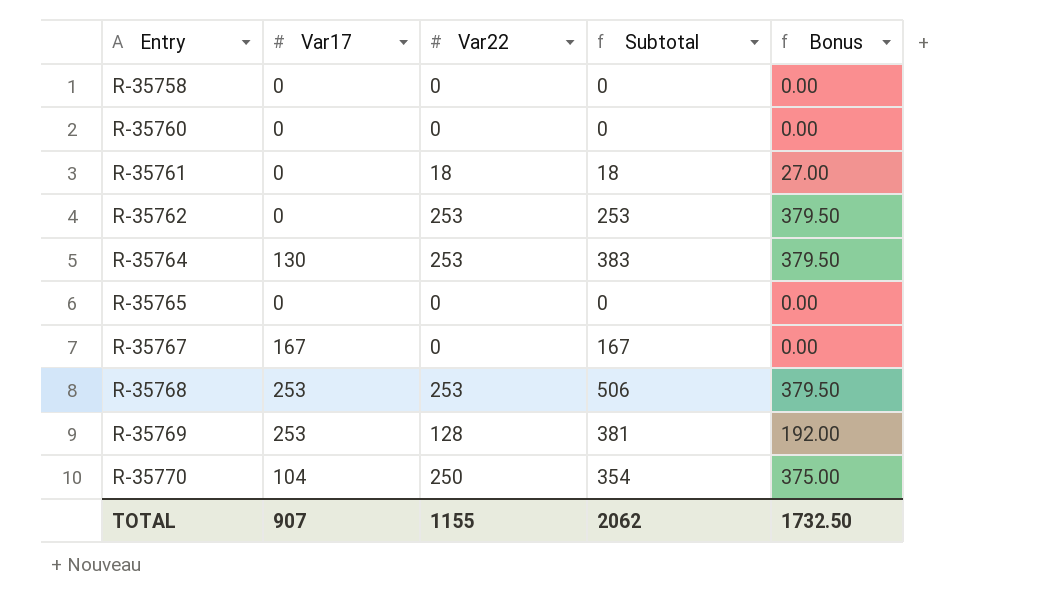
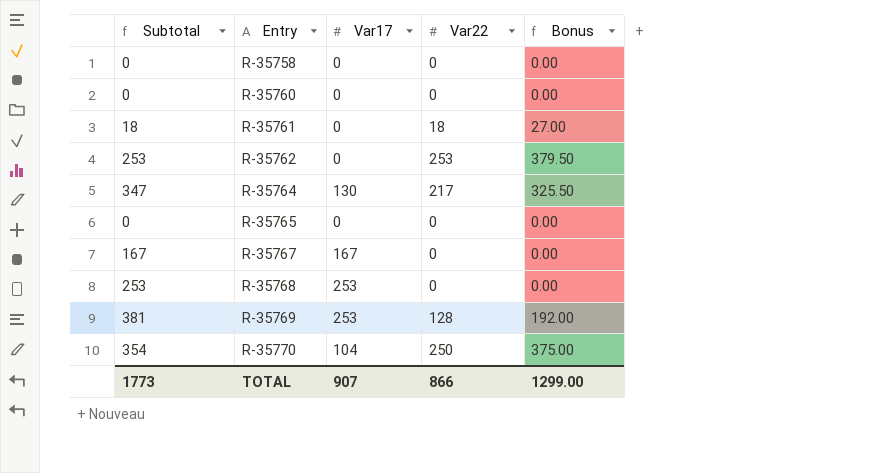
column Subtotal | position: 4 -> 1
R-35764 | Subtotal: 383 -> 347
R-35764 | Var22: 253 -> 217
R-35764 | Bonus: 379.50 -> 325.50
R-35768 | Subtotal: 506 -> 253
R-35768 | Var22: 253 -> 0
R-35768 | Bonus: 379.50 -> 0.00
TOTAL | Subtotal: 2062 -> 1773
TOTAL | Var22: 1155 -> 866
TOTAL | Bonus: 1732.50 -> 1299.00

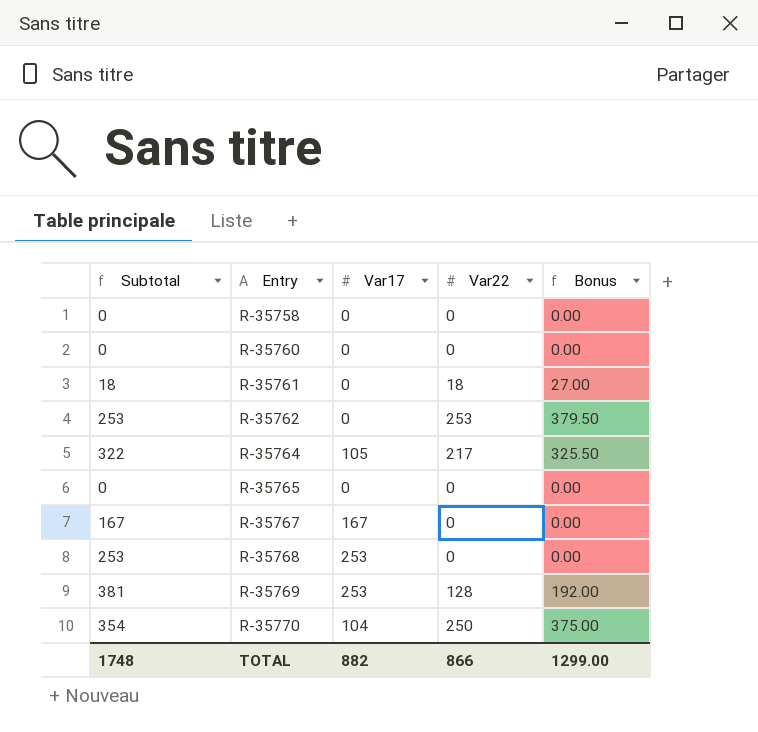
R-35764 | Subtotal: 347 -> 322
R-35764 | Var17: 130 -> 105
TOTAL | Subtotal: 1773 -> 1748
TOTAL | Var17: 907 -> 882

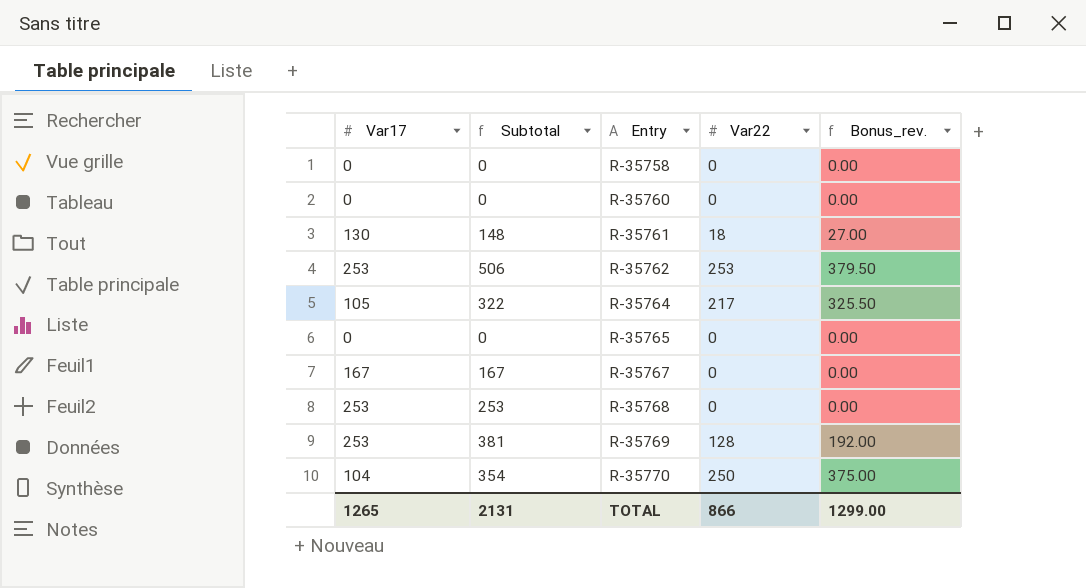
column Var17 | position: 3 -> 1
column name: Bonus -> Bonus_rev.
R-35761 | Var17: 0 -> 130
R-35761 | Subtotal: 18 -> 148
R-35762 | Var17: 0 -> 253
R-35762 | Subtotal: 253 -> 506
TOTAL | Var17: 882 -> 1265
TOTAL | Subtotal: 1748 -> 2131

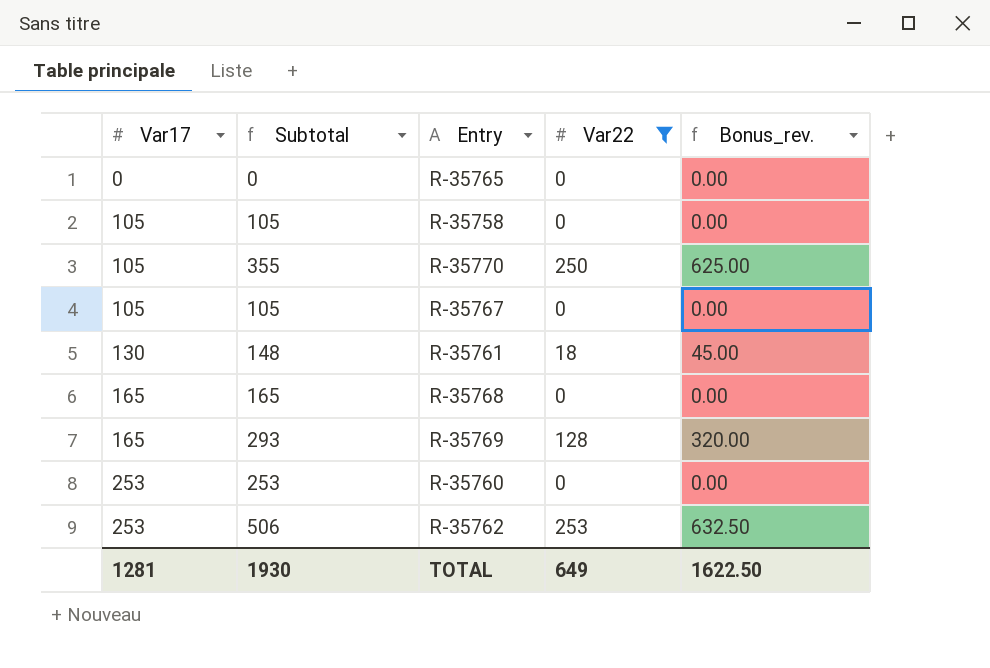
filter: none -> Var22 != 217
row order: Entry ascending -> Var17 ascending
column Bonus_rev. | formula: [Var22] * 1.5 -> [Var22] * 2.5
R-35758 | Var17: 0 -> 105
R-35758 | Subtotal: 0 -> 105
R-35770 | Var17: 104 -> 105
R-35770 | Subtotal: 354 -> 355
R-35767 | Var17: 167 -> 105
R-35767 | Subtotal: 167 -> 105
R-35768 | Var17: 253 -> 165
R-35768 | Subtotal: 253 -> 165
R-35769 | Var17: 253 -> 165
R-35769 | Subtotal: 381 -> 293
R-35760 | Var17: 0 -> 253
R-35760 | Subtotal: 0 -> 253
TOTAL | Var17: 1265 -> 1281
TOTAL | Subtotal: 2131 -> 1930
TOTAL | Var22: 866 -> 649
TOTAL | Bonus_rev.: 1299.00 -> 1622.50

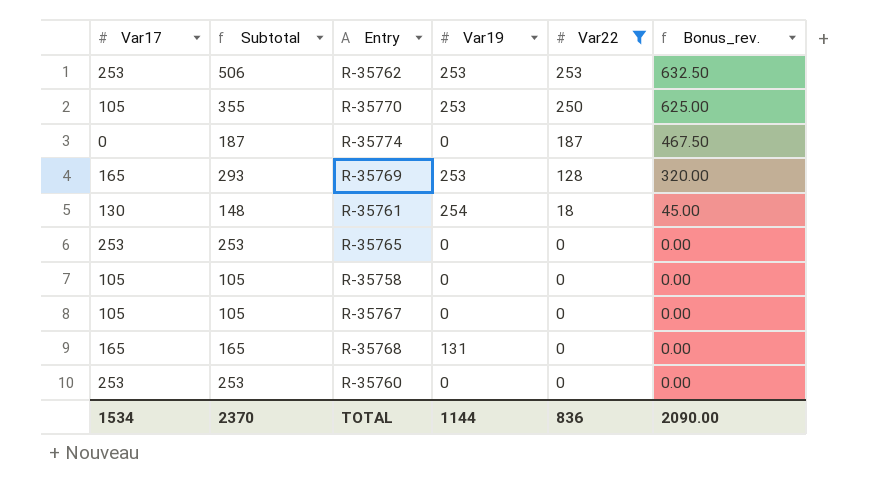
row order: Var17 ascending -> Var22 descending
column Var19 | position: none -> 4
row R-35774: none -> 0 | 187 | 0 | 187 | 467.50
R-35765 | Var17: 0 -> 253
R-35765 | Subtotal: 0 -> 253
TOTAL | Var17: 1281 -> 1534
TOTAL | Subtotal: 1930 -> 2370
TOTAL | Var22: 649 -> 836
TOTAL | Bonus_rev.: 1622.50 -> 2090.00

